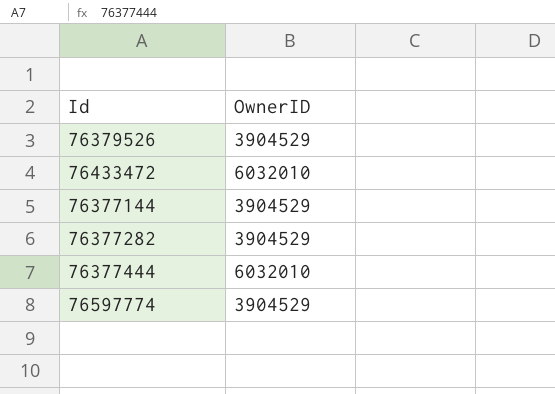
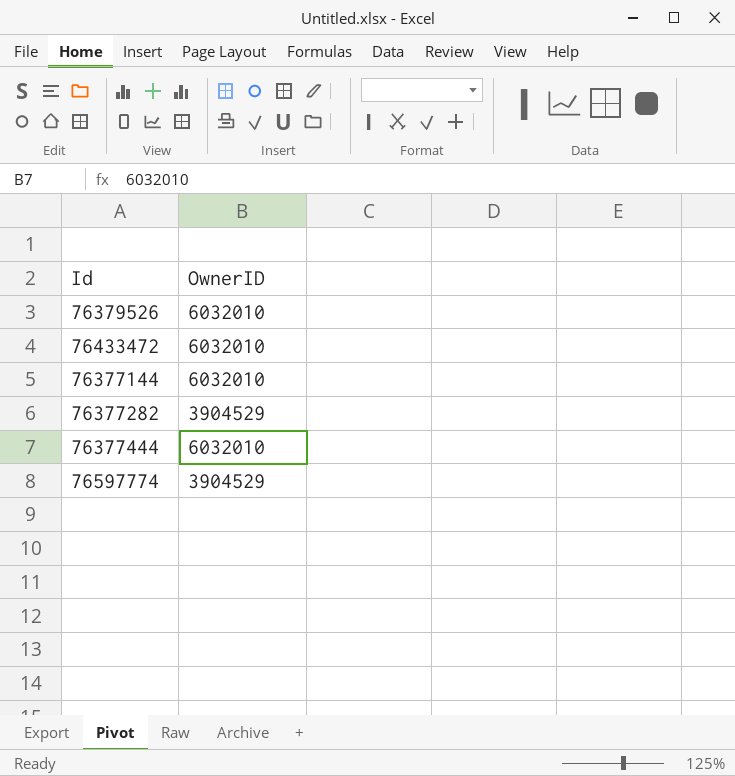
76379526 | OwnerID: 3904529 -> 6032010
76377144 | OwnerID: 3904529 -> 6032010

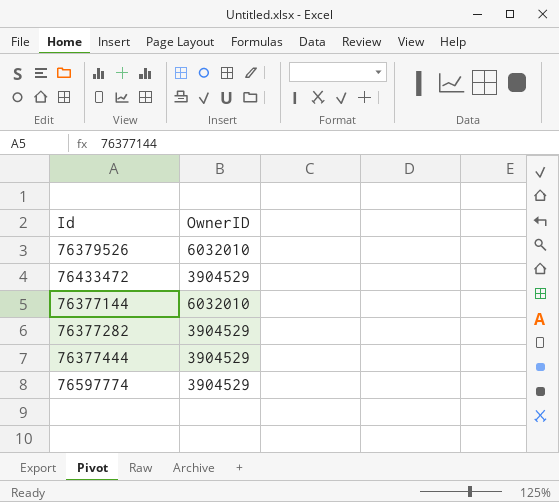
76433472 | OwnerID: 6032010 -> 3904529
76377444 | OwnerID: 6032010 -> 3904529

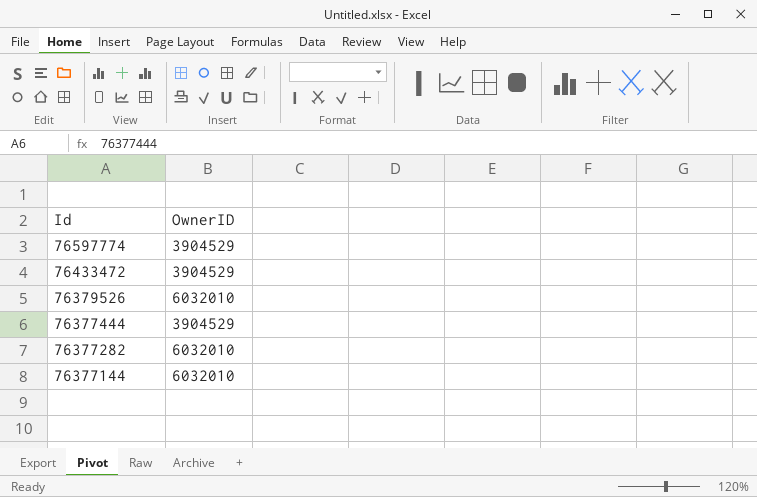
row order: none -> Id descending
76377282 | OwnerID: 3904529 -> 6032010

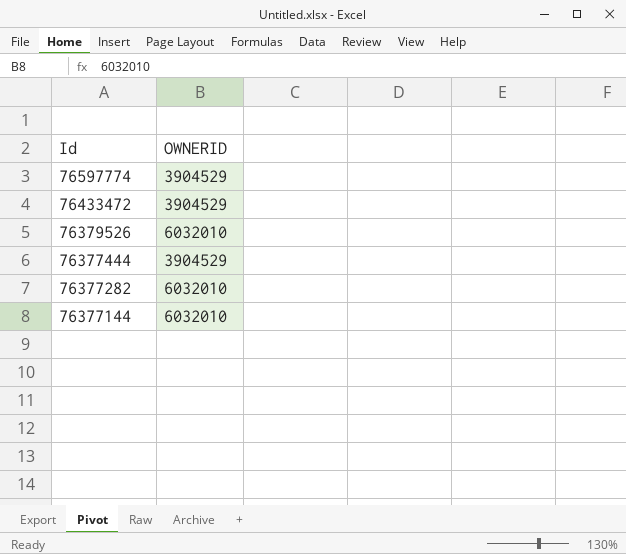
column name: OwnerID -> OWNERID

